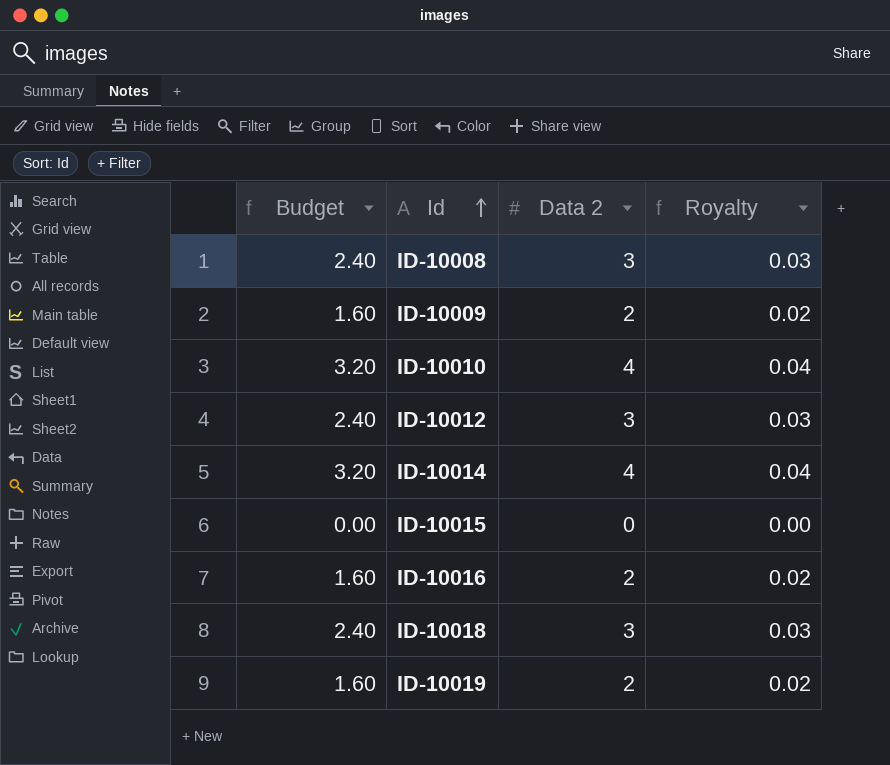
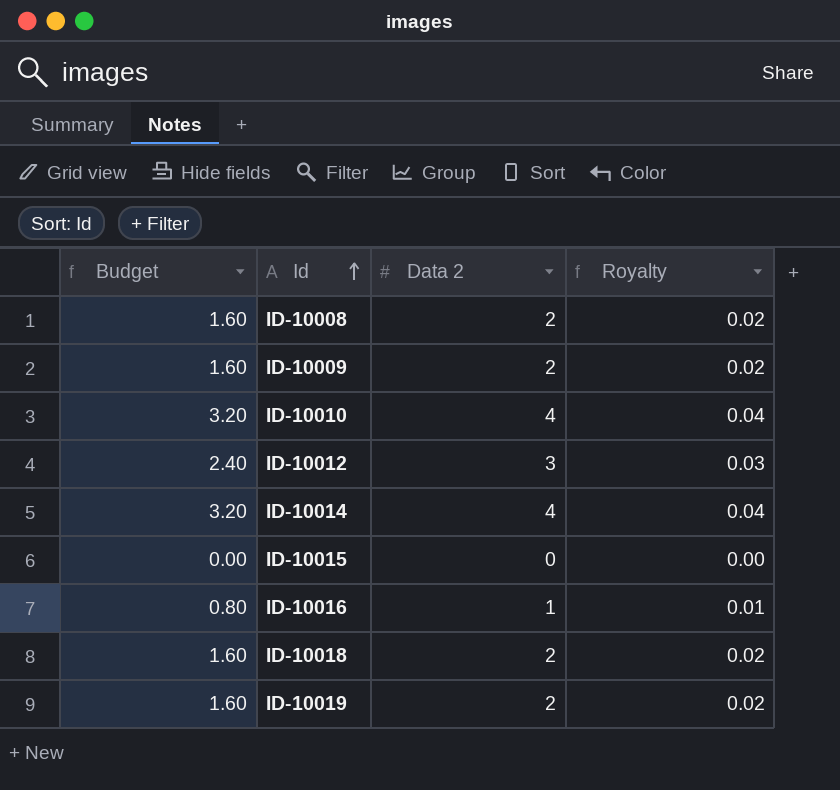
ID-10008 | Budget: 2.40 -> 1.60
ID-10008 | Data 2: 3 -> 2
ID-10008 | Royalty: 0.03 -> 0.02
ID-10016 | Budget: 1.60 -> 0.80
ID-10016 | Data 2: 2 -> 1
ID-10016 | Royalty: 0.02 -> 0.01
ID-10018 | Budget: 2.40 -> 1.60
ID-10018 | Data 2: 3 -> 2
ID-10018 | Royalty: 0.03 -> 0.02

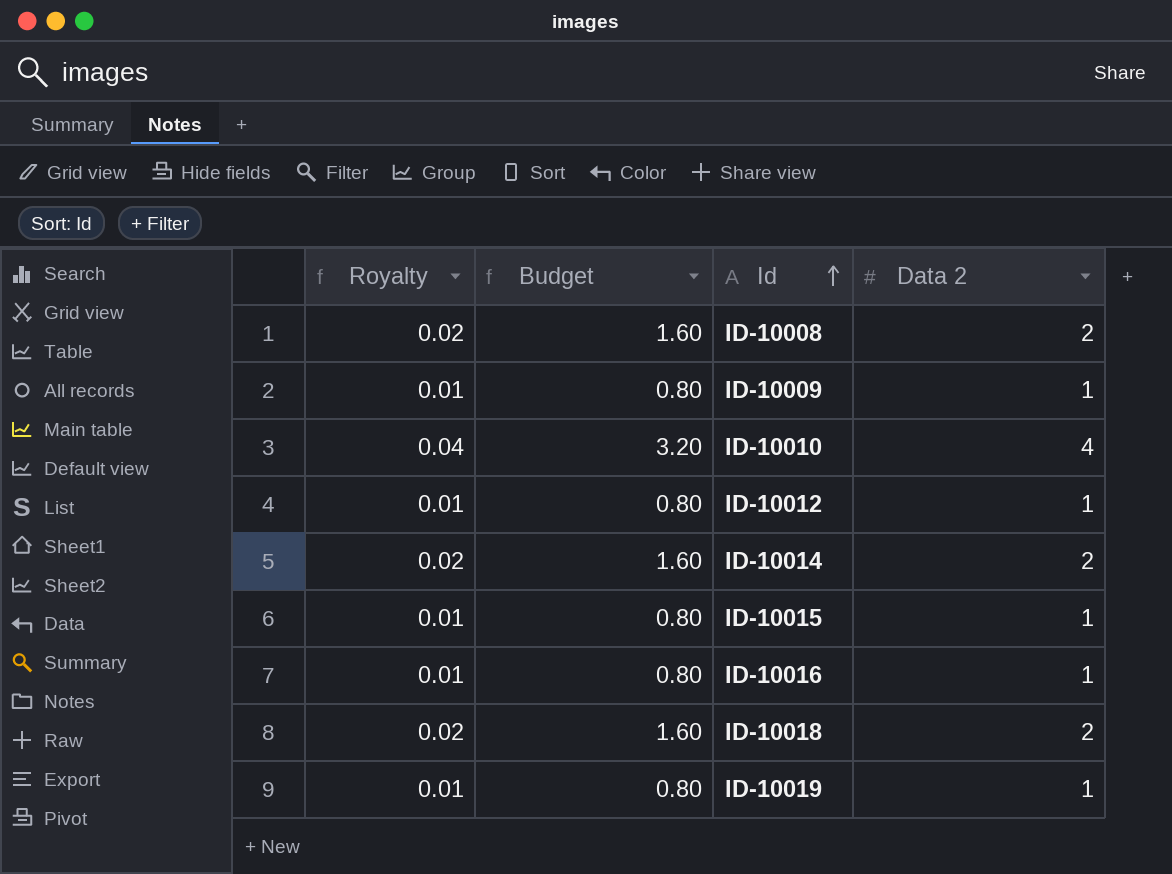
column Royalty | position: 4 -> 1
ID-10009 | Royalty: 0.02 -> 0.01
ID-10009 | Budget: 1.60 -> 0.80
ID-10009 | Data 2: 2 -> 1
ID-10012 | Royalty: 0.03 -> 0.01
ID-10012 | Budget: 2.40 -> 0.80
ID-10012 | Data 2: 3 -> 1
ID-10014 | Royalty: 0.04 -> 0.02
ID-10014 | Budget: 3.20 -> 1.60
ID-10014 | Data 2: 4 -> 2
ID-10015 | Royalty: 0.00 -> 0.01
ID-10015 | Budget: 0.00 -> 0.80
ID-10015 | Data 2: 0 -> 1
ID-10019 | Royalty: 0.02 -> 0.01
ID-10019 | Budget: 1.60 -> 0.80
ID-10019 | Data 2: 2 -> 1

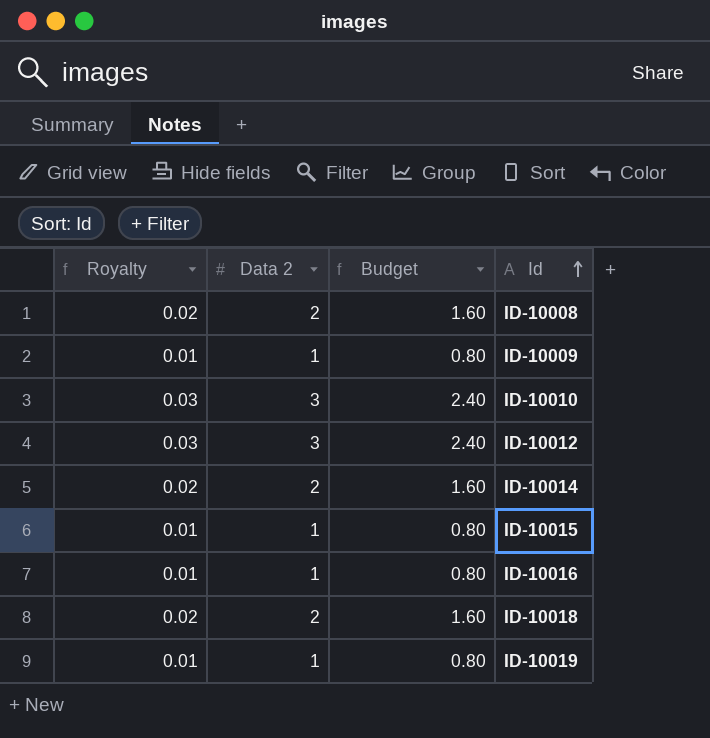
column Data 2 | position: 4 -> 2
ID-10010 | Royalty: 0.04 -> 0.03
ID-10010 | Data 2: 4 -> 3
ID-10010 | Budget: 3.20 -> 2.40
ID-10012 | Royalty: 0.01 -> 0.03
ID-10012 | Data 2: 1 -> 3
ID-10012 | Budget: 0.80 -> 2.40

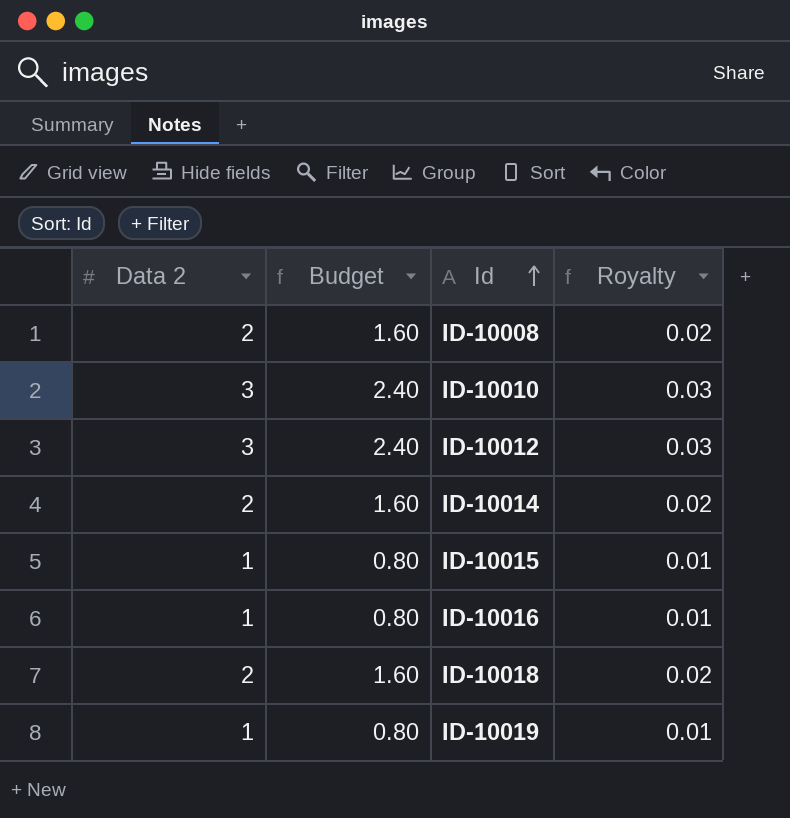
column Royalty | position: 1 -> 4
row ID-10009: 0.01 | 1 | 0.80 -> none

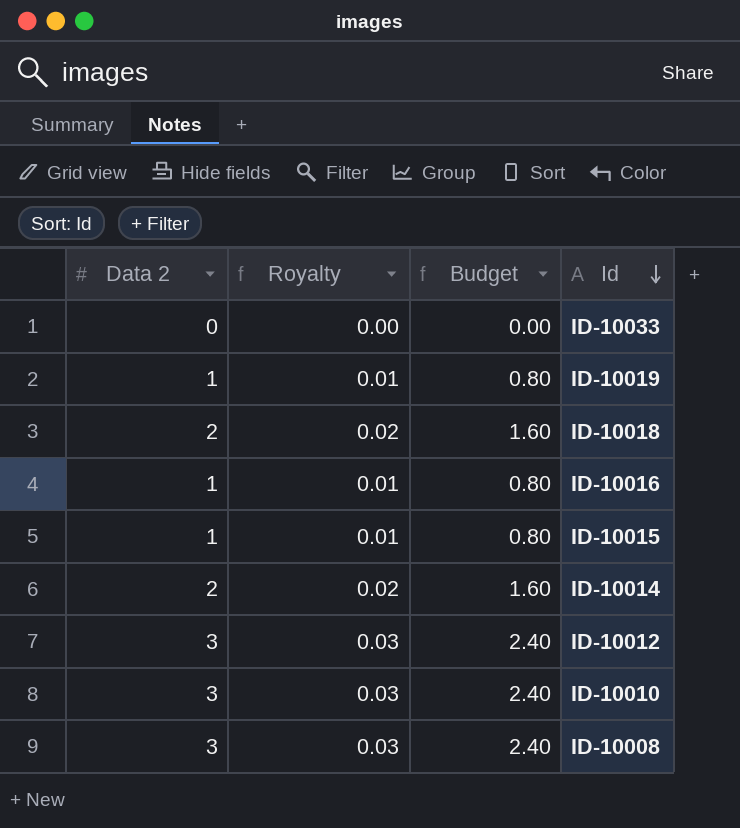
row order: Id ascending -> Id descending
column Royalty | position: 4 -> 2
row ID-10033: none -> 0 | 0.00 | 0.00
ID-10008 | Data 2: 2 -> 3
ID-10008 | Royalty: 0.02 -> 0.03
ID-10008 | Budget: 1.60 -> 2.40

